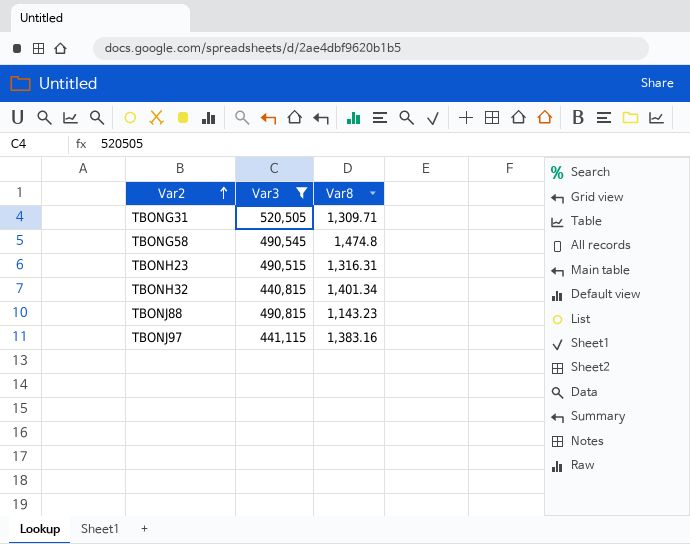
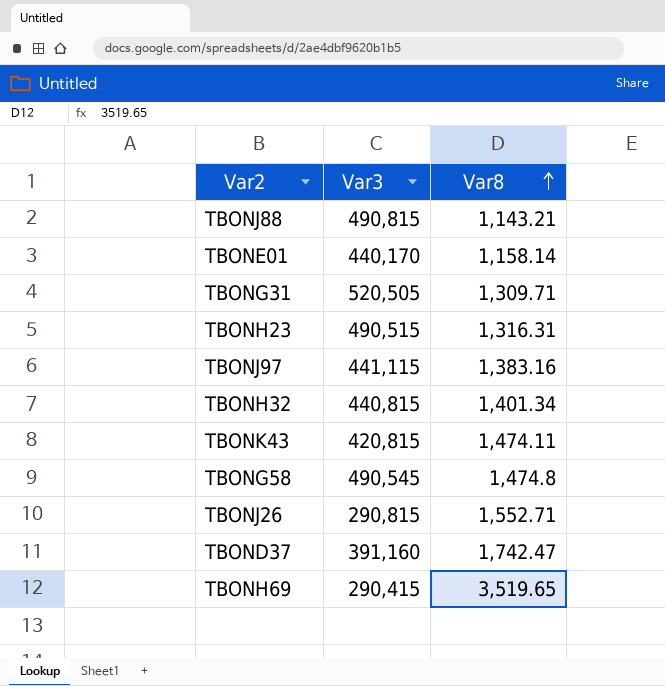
filter: Var3 >= 440,815 -> none
row order: Var2 ascending -> Var8 ascending
TBONJ88 | Var8: 1,143.23 -> 1,143.21

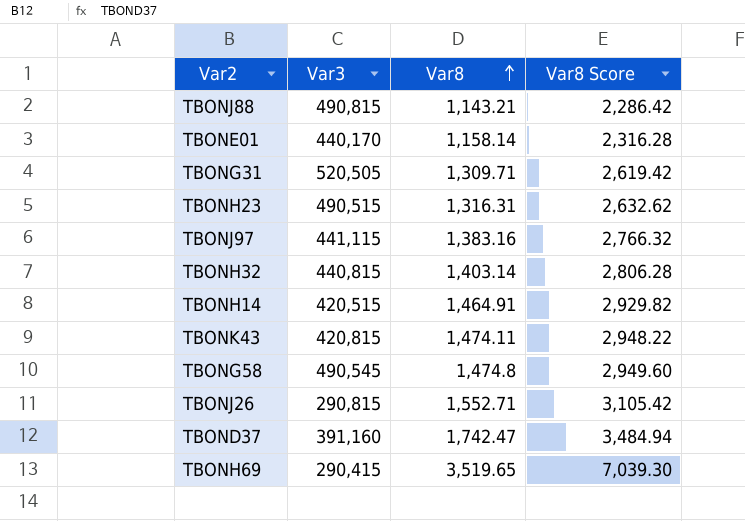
column Var8 Score | formula: none -> [Var8] * 2
TBONH32 | Var8: 1,401.34 -> 1,403.14
row TBONH14: none -> 420,515 | 1,464.91 | 2,929.82

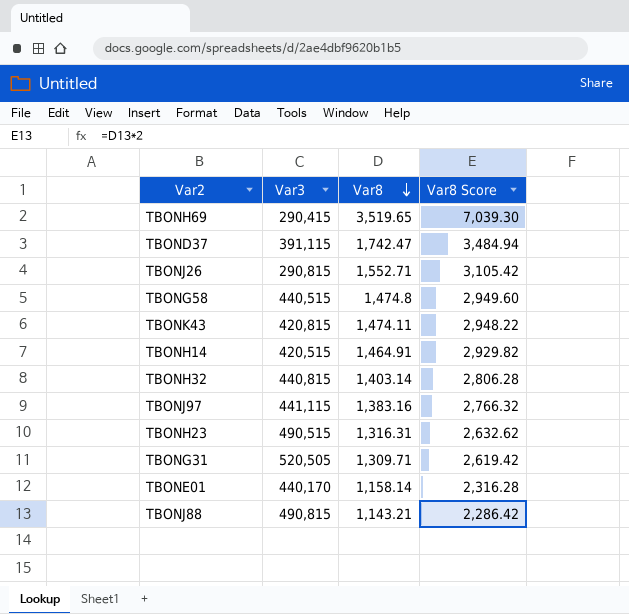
row order: Var8 ascending -> Var8 descending
TBOND37 | Var3: 391,160 -> 391,115
TBONG58 | Var3: 490,545 -> 440,515

